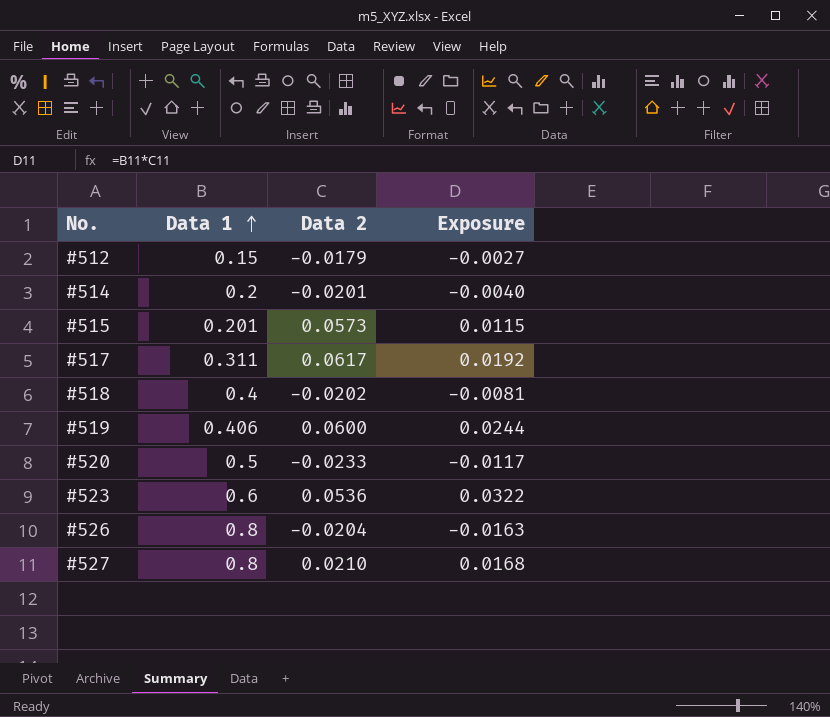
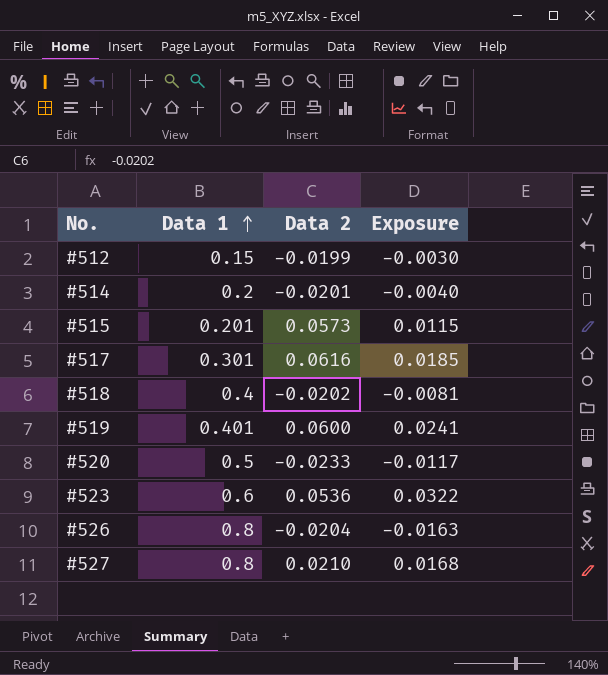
#512 | Data 2: -0.0179 -> -0.0199
#512 | Exposure: -0.0027 -> -0.0030
#517 | Data 1: 0.311 -> 0.301
#517 | Data 2: 0.0617 -> 0.0616
#517 | Exposure: 0.0192 -> 0.0185
#519 | Data 1: 0.406 -> 0.401
#519 | Exposure: 0.0244 -> 0.0241

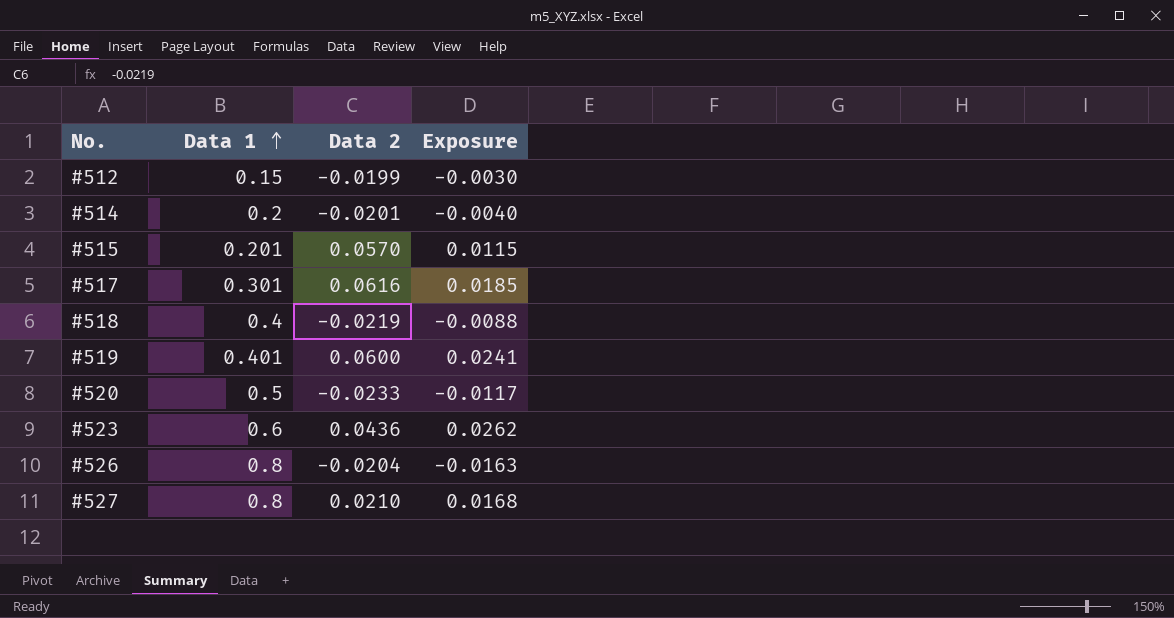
#515 | Data 2: 0.0573 -> 0.0570
#518 | Data 2: -0.0202 -> -0.0219
#518 | Exposure: -0.0081 -> -0.0088
#523 | Data 2: 0.0536 -> 0.0436
#523 | Exposure: 0.0322 -> 0.0262

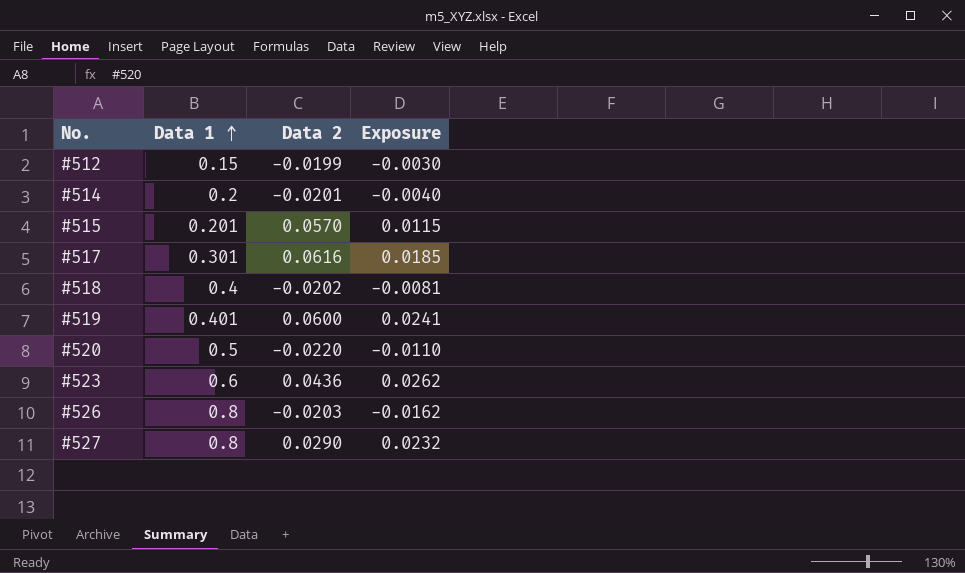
#518 | Data 2: -0.0219 -> -0.0202
#518 | Exposure: -0.0088 -> -0.0081
#520 | Data 2: -0.0233 -> -0.0220
#520 | Exposure: -0.0117 -> -0.0110
#526 | Data 2: -0.0204 -> -0.0203
#526 | Exposure: -0.0163 -> -0.0162
#527 | Data 2: 0.0210 -> 0.0290
#527 | Exposure: 0.0168 -> 0.0232

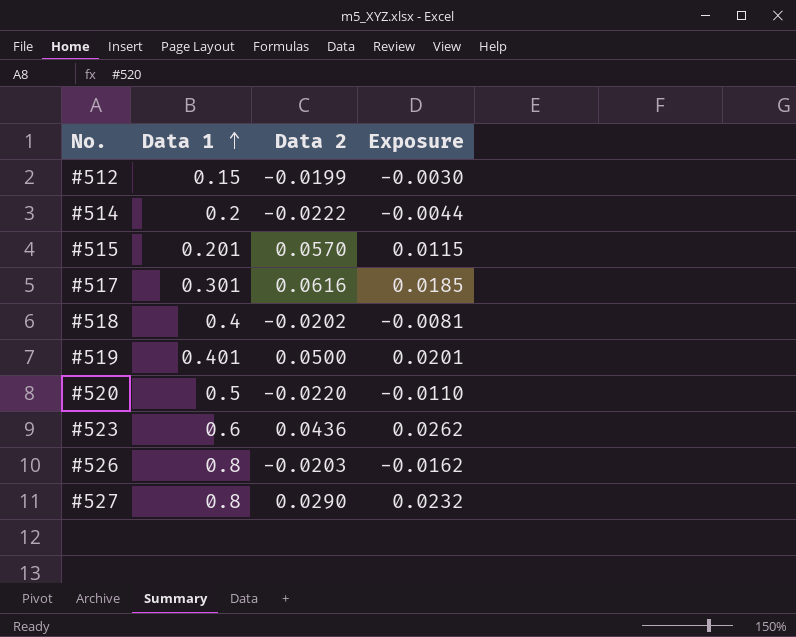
#514 | Data 2: -0.0201 -> -0.0222
#514 | Exposure: -0.0040 -> -0.0044
#519 | Data 2: 0.0600 -> 0.0500
#519 | Exposure: 0.0241 -> 0.0201

